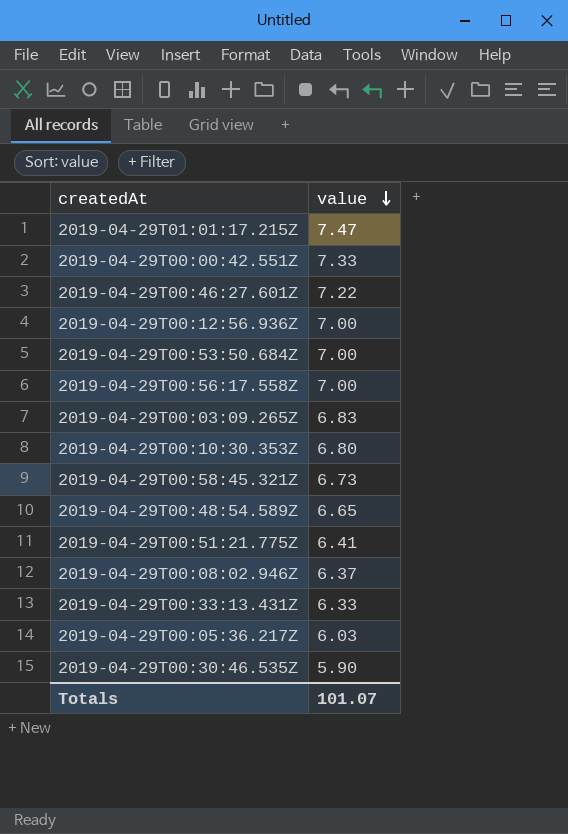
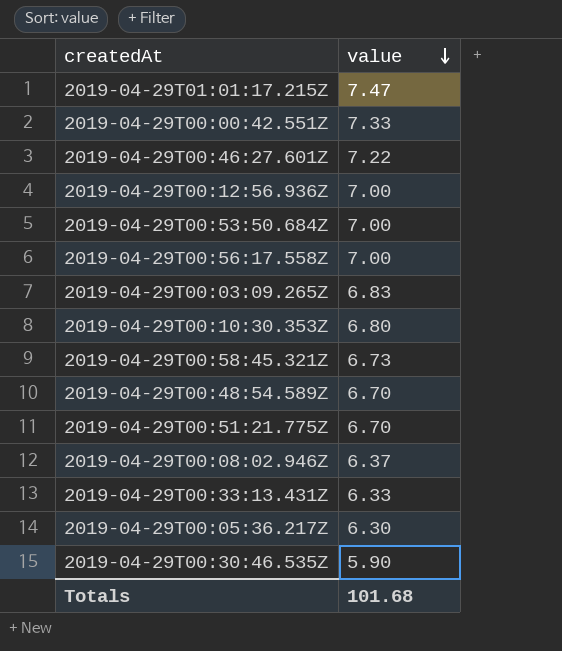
2019-04-29T00:48:54.589Z | value: 6.65 -> 6.70
2019-04-29T00:51:21.775Z | value: 6.41 -> 6.70
2019-04-29T00:05:36.217Z | value: 6.03 -> 6.30
Totals | value: 101.07 -> 101.68

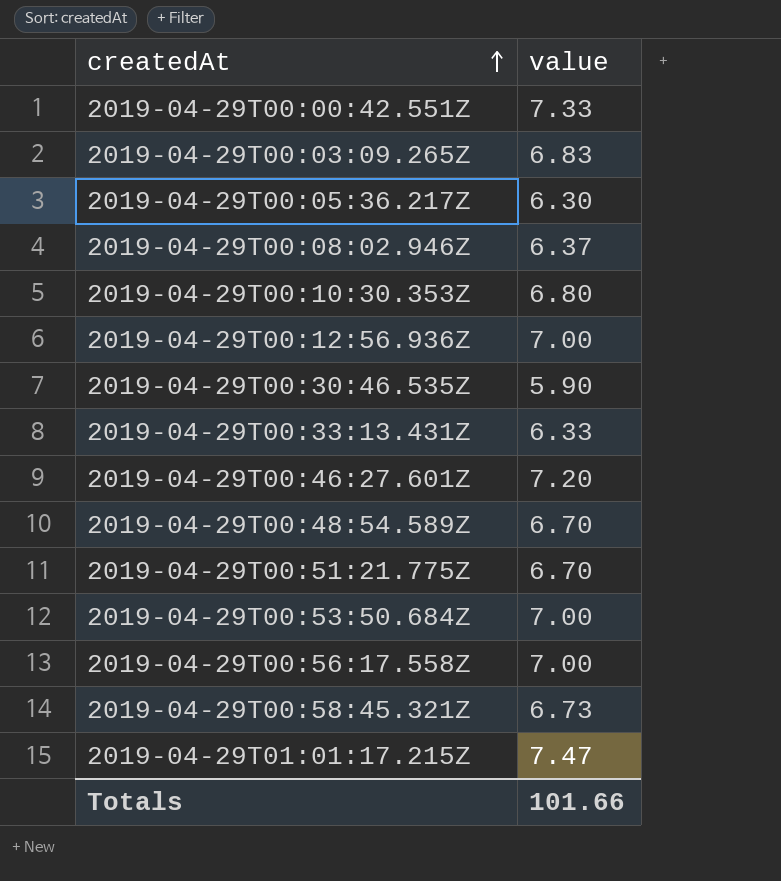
row order: value descending -> createdAt ascending
2019-04-29T00:46:27.601Z | value: 7.22 -> 7.20
Totals | value: 101.68 -> 101.66

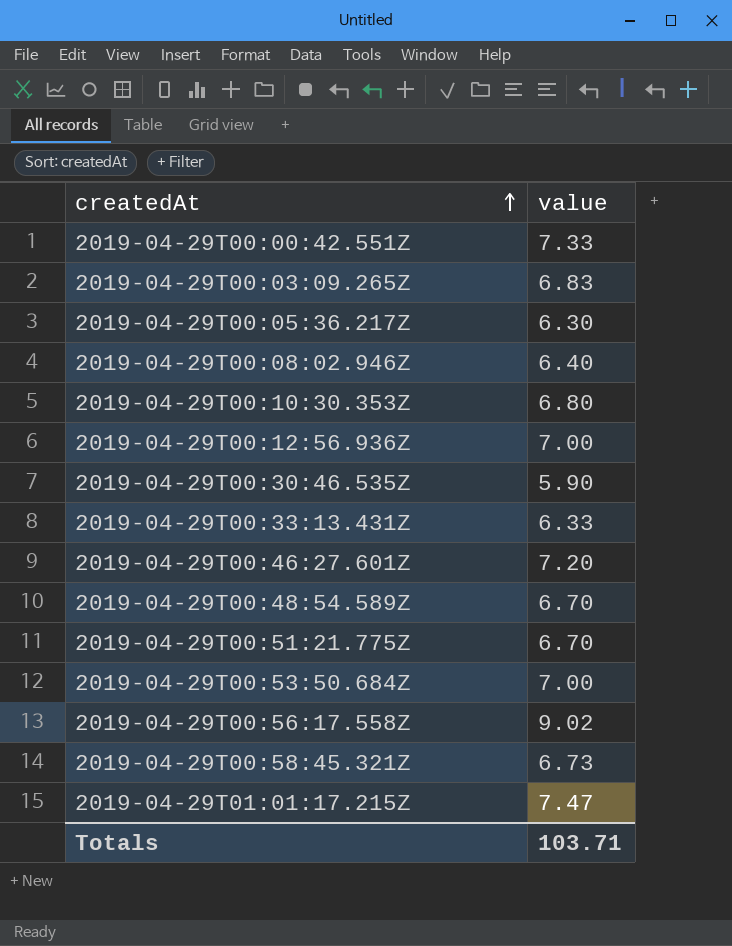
2019-04-29T00:08:02.946Z | value: 6.37 -> 6.40
2019-04-29T00:56:17.558Z | value: 7.00 -> 9.02
Totals | value: 101.66 -> 103.71

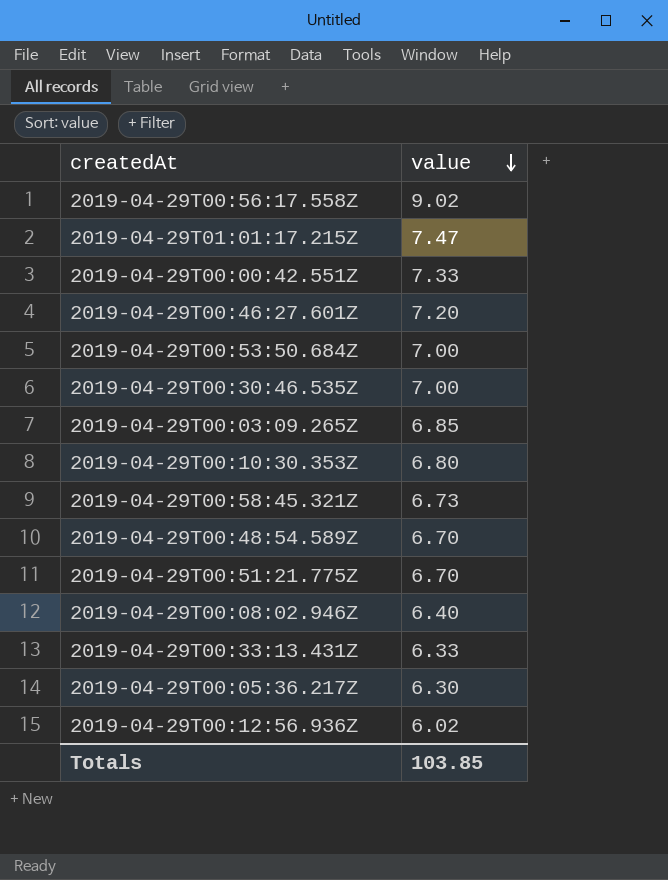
row order: createdAt ascending -> value descending
2019-04-29T00:30:46.535Z | value: 5.90 -> 7.00
2019-04-29T00:03:09.265Z | value: 6.83 -> 6.85
2019-04-29T00:12:56.936Z | value: 7.00 -> 6.02
Totals | value: 103.71 -> 103.85

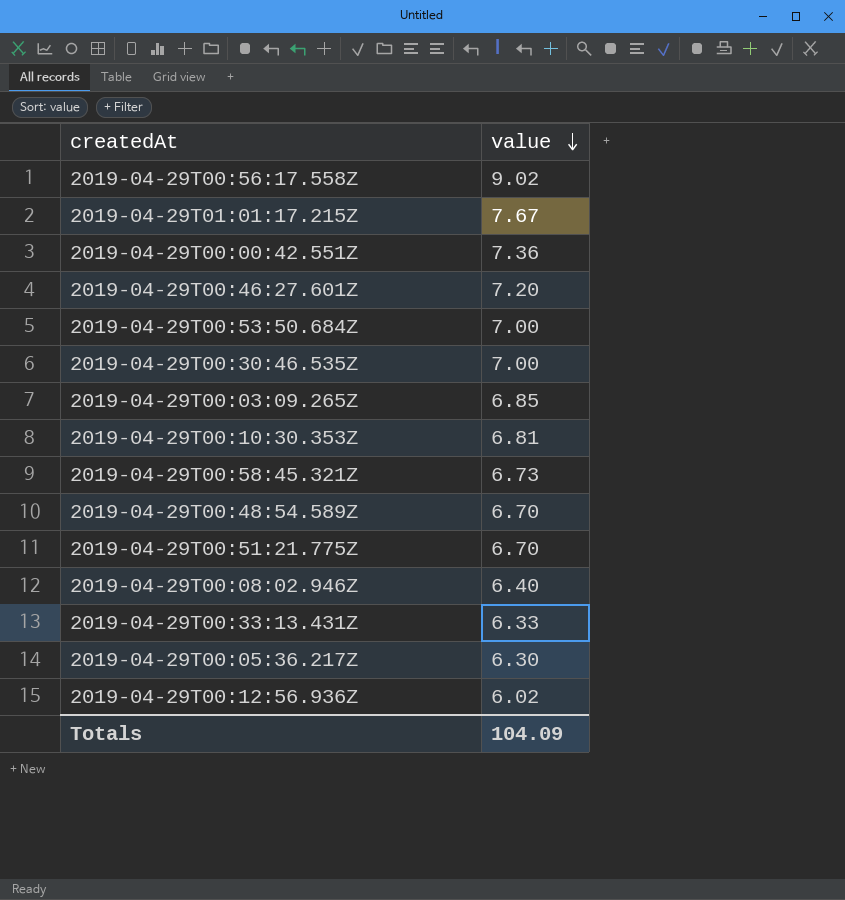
2019-04-29T01:01:17.215Z | value: 7.47 -> 7.67
2019-04-29T00:00:42.551Z | value: 7.33 -> 7.36
2019-04-29T00:10:30.353Z | value: 6.80 -> 6.81
Totals | value: 103.85 -> 104.09

